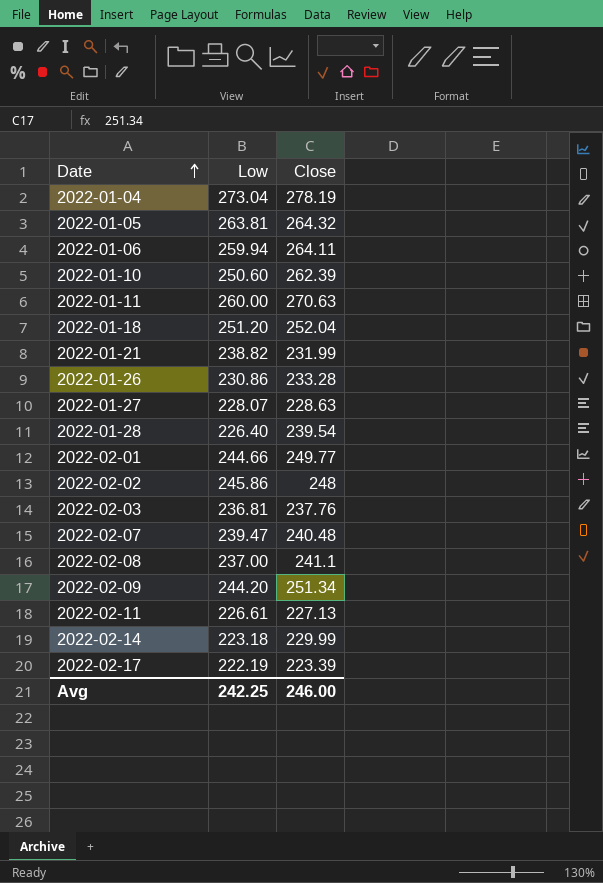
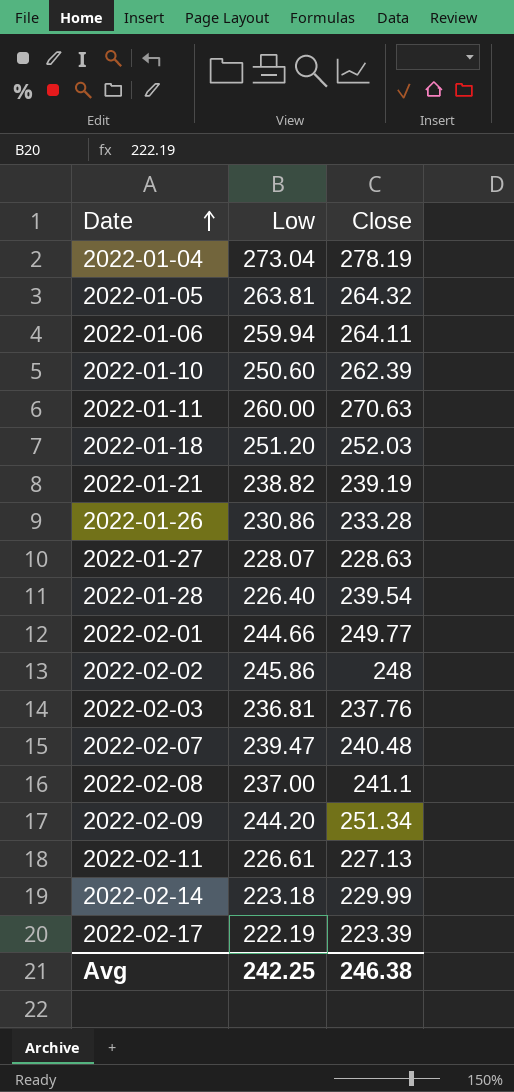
2022-01-18 | Close: 252.04 -> 252.03
2022-01-21 | Close: 231.99 -> 239.19
Avg | Close: 246.00 -> 246.38

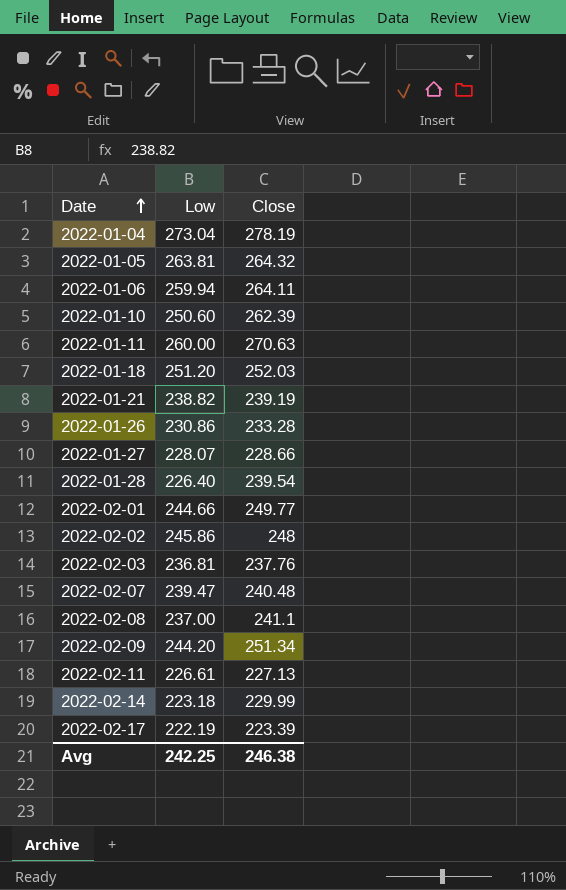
2022-01-27 | Close: 228.63 -> 228.66

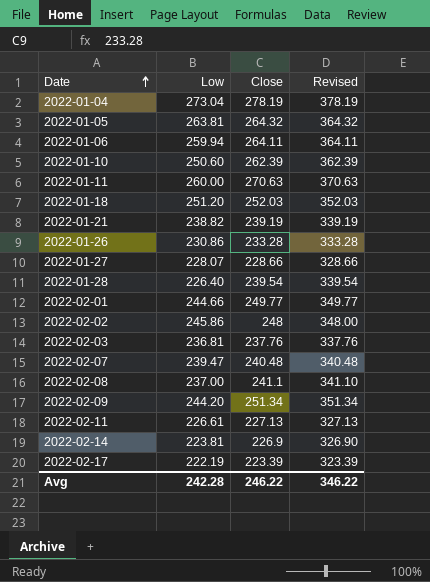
column Revised | formula: none -> [Close] + 100
2022-02-14 | Low: 223.18 -> 223.81
2022-02-14 | Close: 229.99 -> 226.9
Avg | Low: 242.25 -> 242.28
Avg | Close: 246.38 -> 246.22

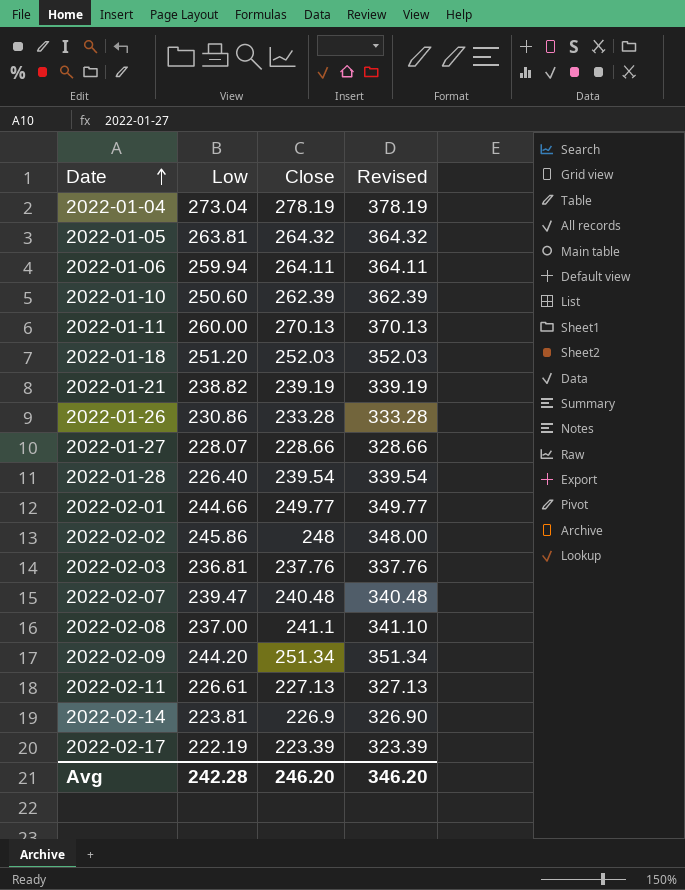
2022-01-11 | Close: 270.63 -> 270.13
2022-01-11 | Revised: 370.63 -> 370.13
Avg | Close: 246.22 -> 246.20
Avg | Revised: 346.22 -> 346.20

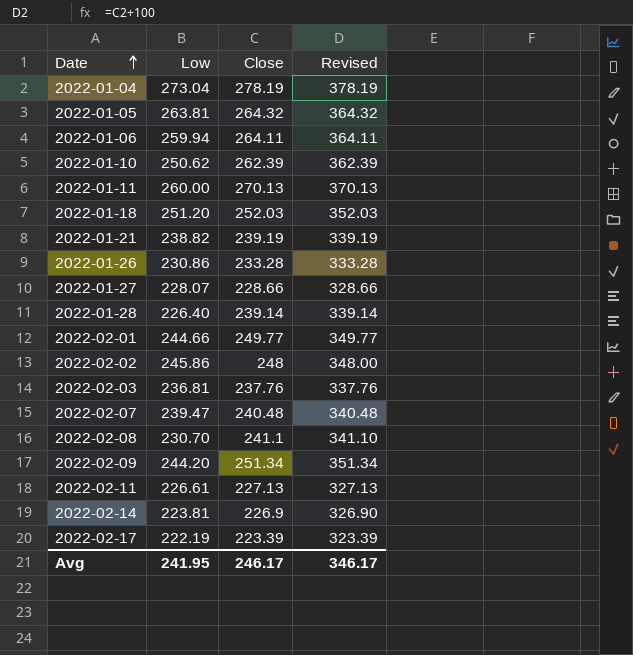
2022-01-10 | Low: 250.60 -> 250.62
2022-01-28 | Close: 239.54 -> 239.14
2022-01-28 | Revised: 339.54 -> 339.14
2022-02-08 | Low: 237.00 -> 230.70
Avg | Low: 242.28 -> 241.95
Avg | Close: 246.20 -> 246.17
Avg | Revised: 346.20 -> 346.17

